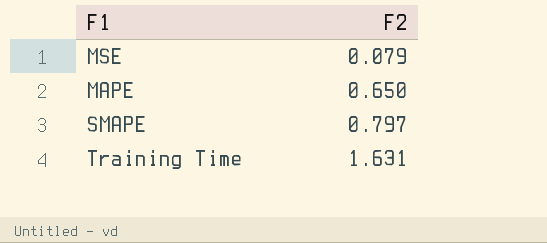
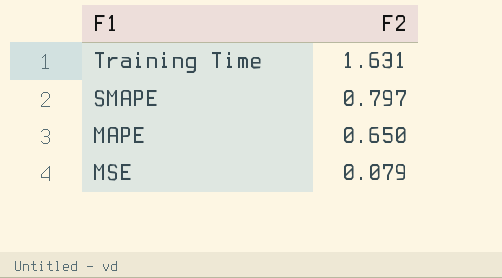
row order: F2 ascending -> F2 descending

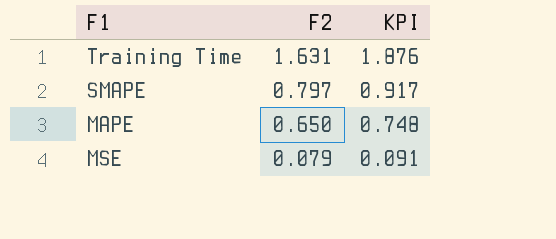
column KPI | formula: none -> [F2] * 1.15

